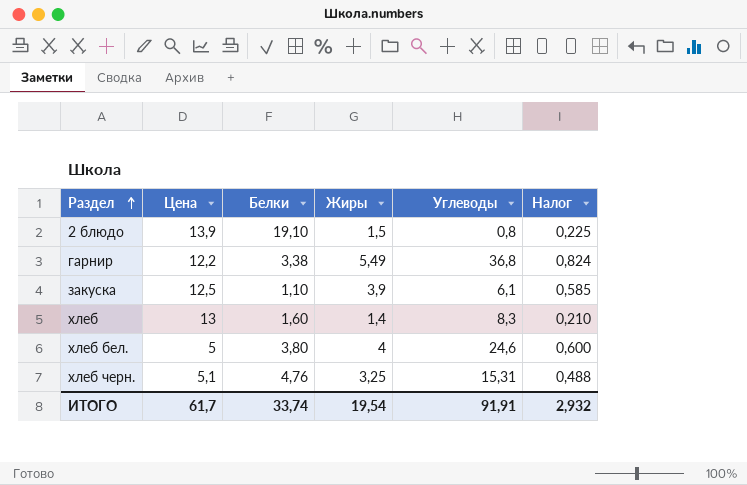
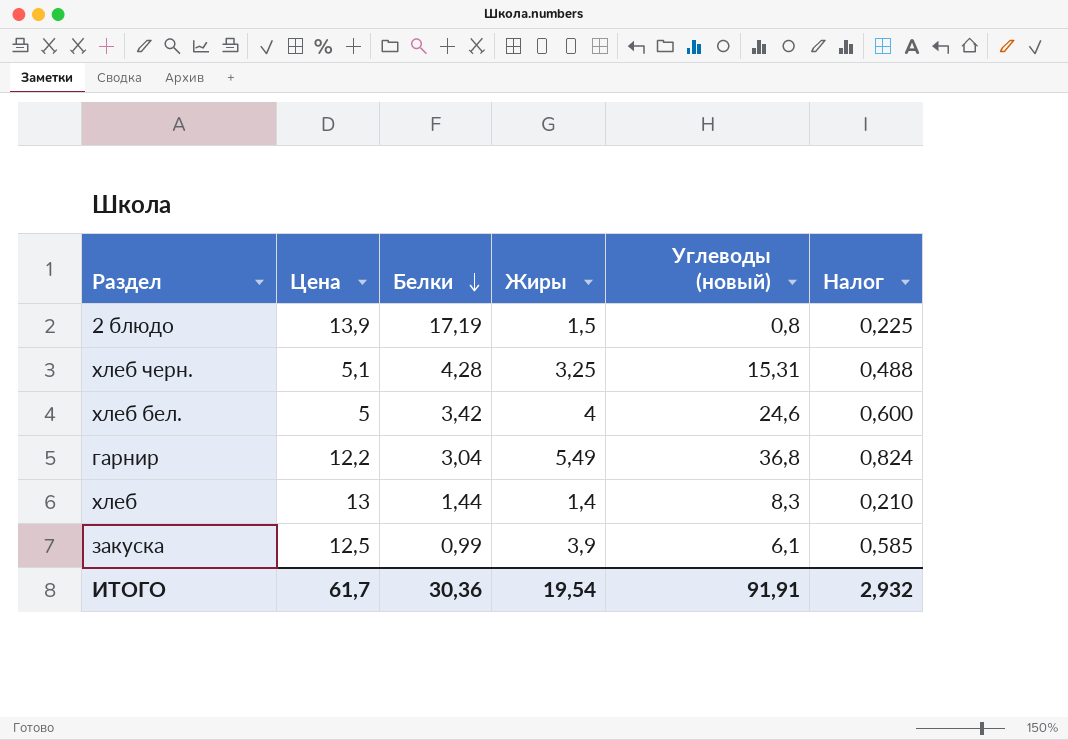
row order: Раздел ascending -> Белки descending
column name: Углеводы -> Углеводы (новый)
2 блюдо | Белки: 19,10 -> 17,19
хлеб черн. | Белки: 4,76 -> 4,28
хлеб бел. | Белки: 3,80 -> 3,42
гарнир | Белки: 3,38 -> 3,04
хлеб | Белки: 1,60 -> 1,44
закуска | Белки: 1,10 -> 0,99
ИТОГО | Белки: 33,74 -> 30,36

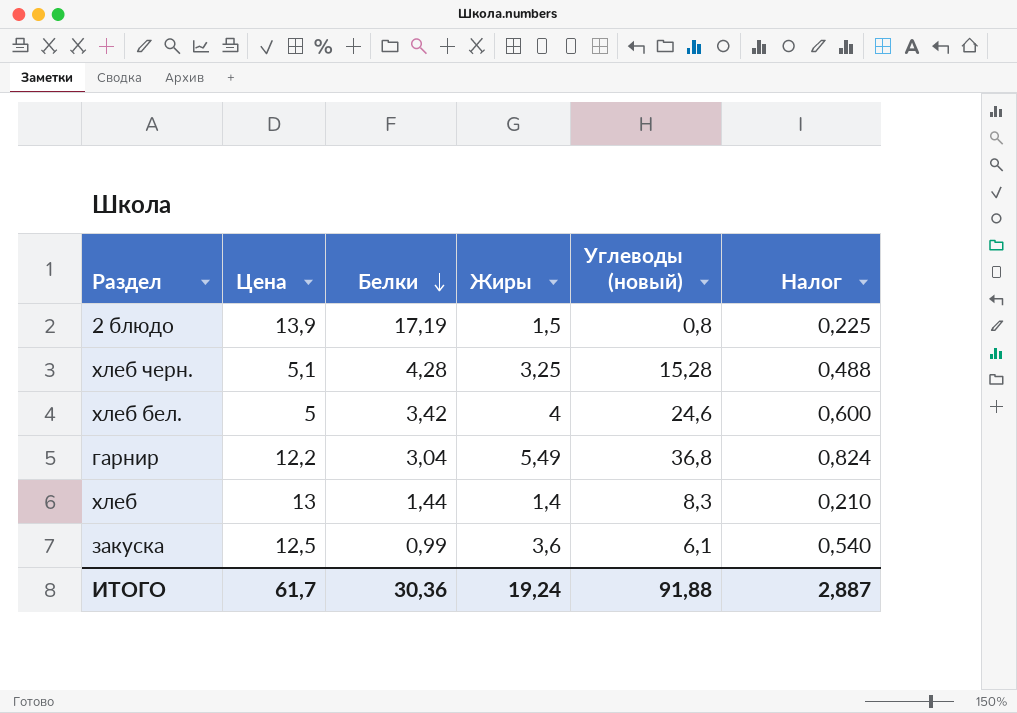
хлеб черн. | Углеводы (новый): 15,31 -> 15,28
закуска | Жиры: 3,9 -> 3,6
закуска | Налог: 0,585 -> 0,540
ИТОГО | Жиры: 19,54 -> 19,24
ИТОГО | Углеводы (новый): 91,91 -> 91,88
ИТОГО | Налог: 2,932 -> 2,887

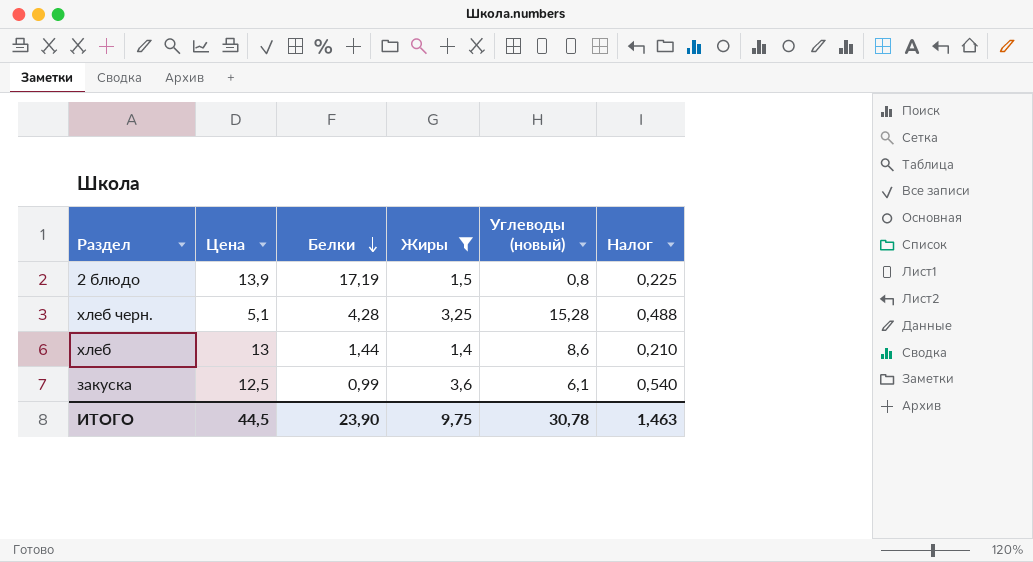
filter: none -> Жиры <= 3,6
хлеб | Углеводы (новый): 8,3 -> 8,6
ИТОГО | Цена: 61,7 -> 44,5
ИТОГО | Белки: 30,36 -> 23,90
ИТОГО | Жиры: 19,24 -> 9,75
ИТОГО | Углеводы (новый): 91,88 -> 30,78
ИТОГО | Налог: 2,887 -> 1,463

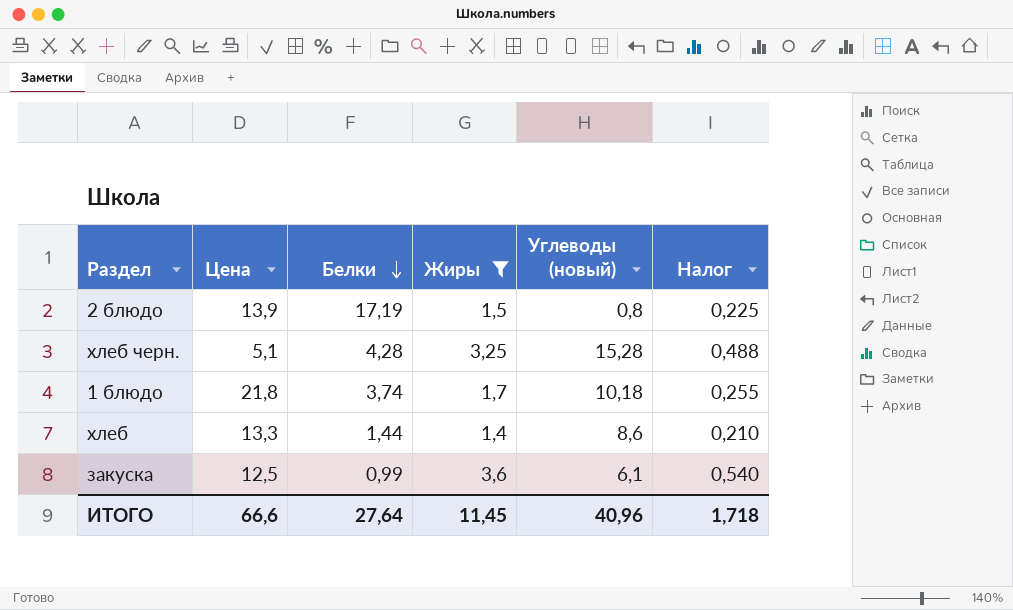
row 1 блюдо: none -> 21,8 | 3,74 | 1,7 | 10,18 | 0,255
хлеб | Цена: 13 -> 13,3
ИТОГО | Цена: 44,5 -> 66,6
ИТОГО | Белки: 23,90 -> 27,64
ИТОГО | Жиры: 9,75 -> 11,45
ИТОГО | Углеводы (новый): 30,78 -> 40,96
ИТОГО | Налог: 1,463 -> 1,718

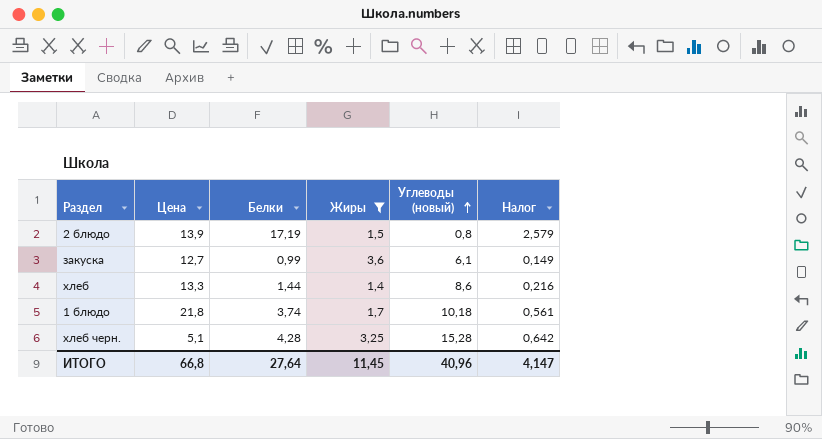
row order: Белки descending -> Углеводы (новый) ascending
column Налог | formula: [Жиры] * 0,15 -> [Белки] * 0,15
закуска | Цена: 12,5 -> 12,7
ИТОГО | Цена: 66,6 -> 66,8
ИТОГО | Налог: 1,718 -> 4,147

